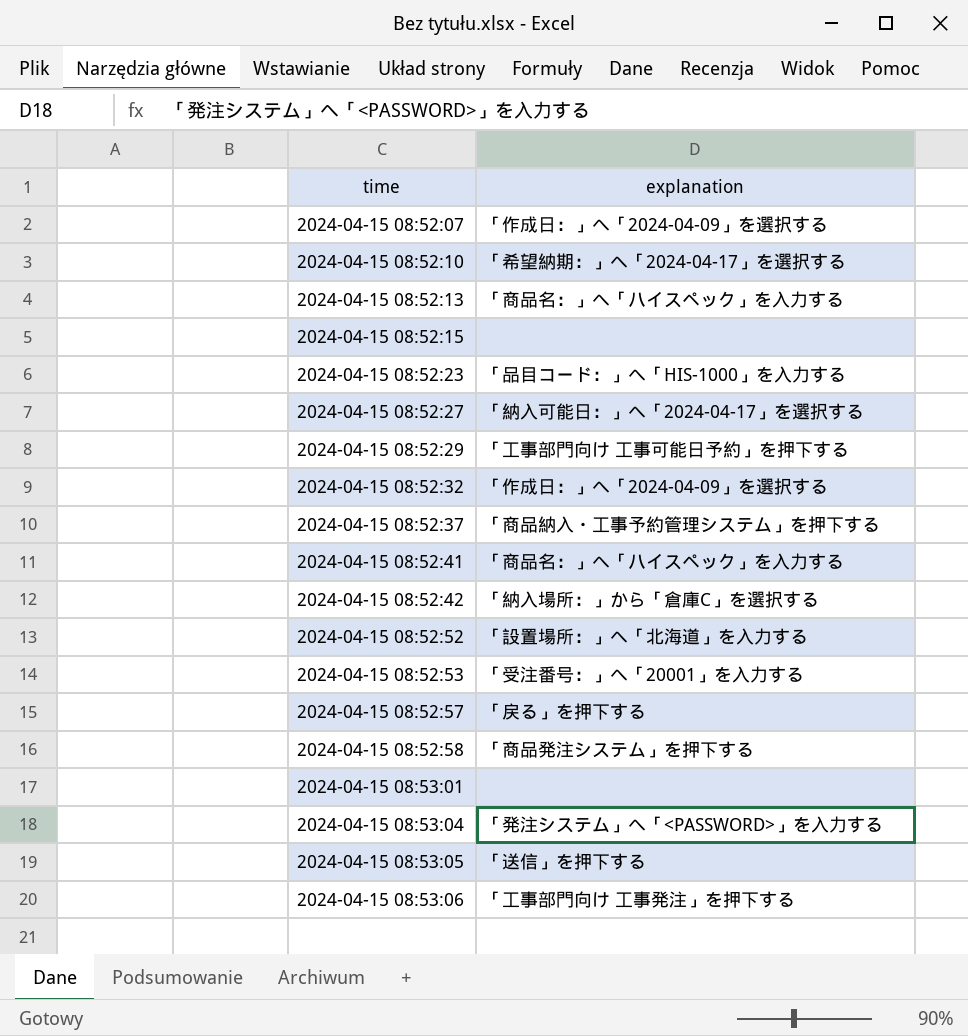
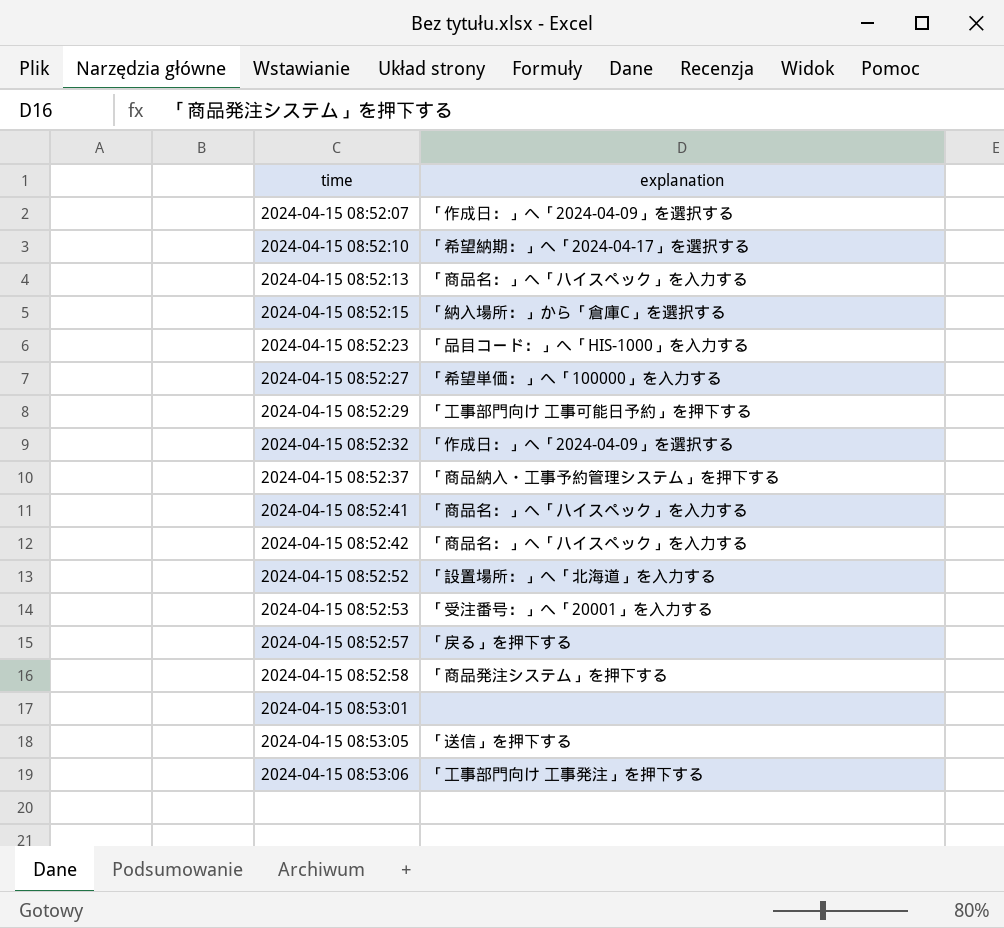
row 2024-04-15 08:53:04: 「発注システム」へ「<PASSWORD>」を入力する -> none
2024-04-15 08:52:15 | explanation: none -> 「納入場所：」から「倉庫C」を選択する
2024-04-15 08:52:27 | explanation: 「納入可能日：」へ「2024-04-17」を選択する -> 「希望単価：」へ「100000」を入力する
2024-04-15 08:52:42 | explanation: 「納入場所：」から「倉庫C」を選択する -> 「商品名：」へ「ハイスペック」を入力する

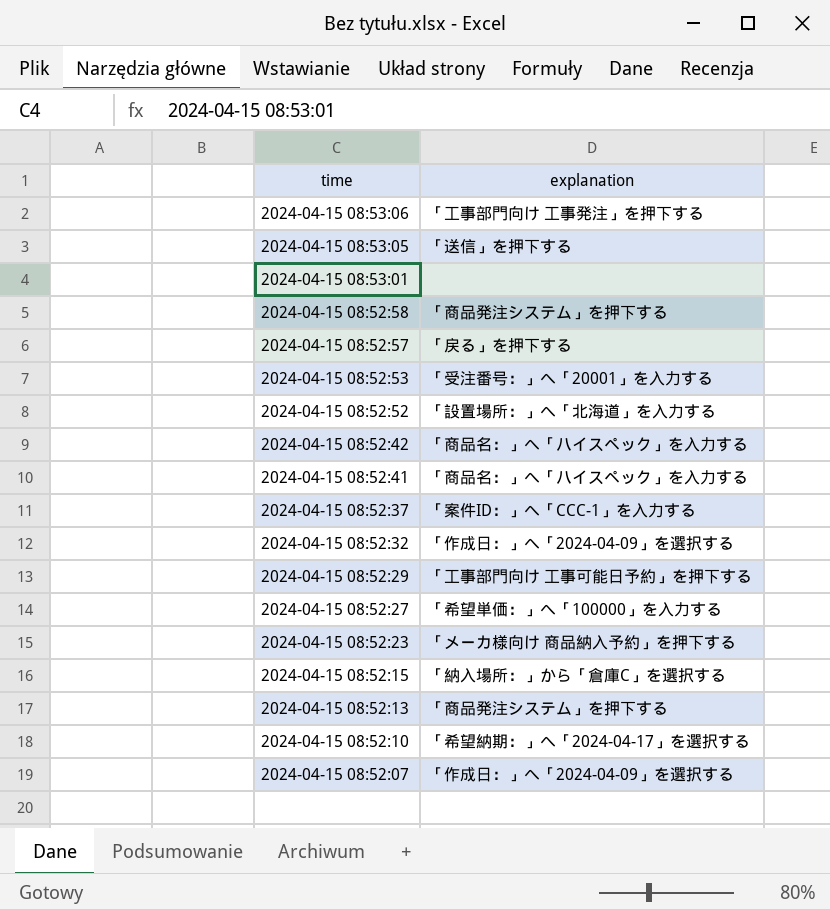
row order: time ascending -> time descending
2024-04-15 08:52:37 | explanation: 「商品納入・工事予約管理システム」を押下する -> 「案件ID：」へ「CCC-1」を入力する
2024-04-15 08:52:23 | explanation: 「品目コード：」へ「HIS-1000」を入力する -> 「メーカ様向け 商品納入予約」を押下する
2024-04-15 08:52:13 | explanation: 「商品名：」へ「ハイスペック」を入力する -> 「商品発注システム」を押下する

